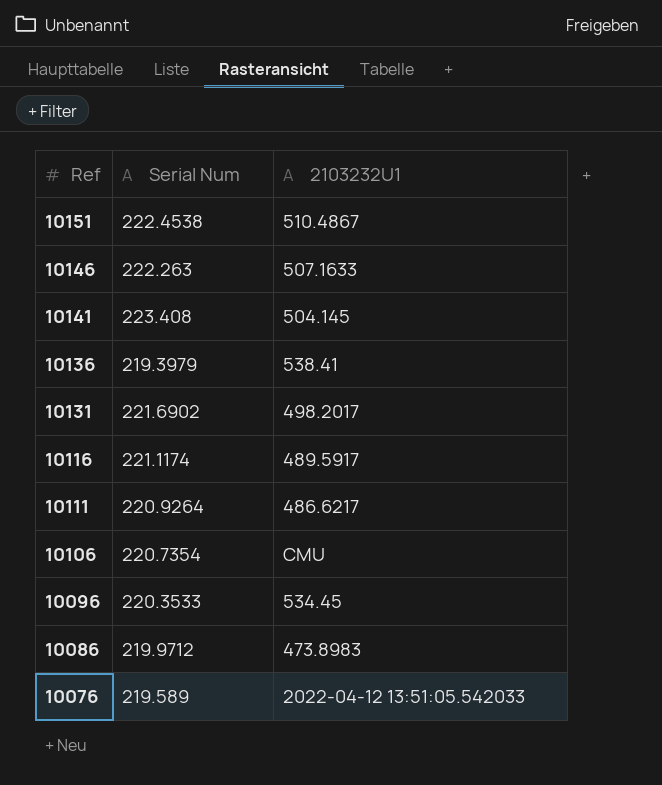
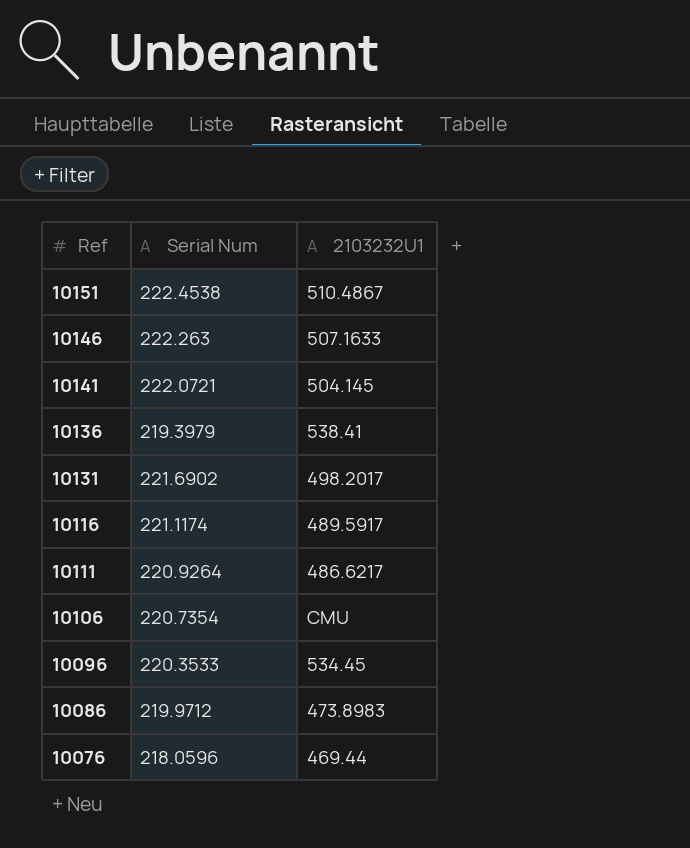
10141 | Serial Num: 223.408 -> 222.0721
10076 | Serial Num: 219.589 -> 218.0596
10076 | 2103232U1: 2022-04-12 13:51:05.542033 -> 469.44

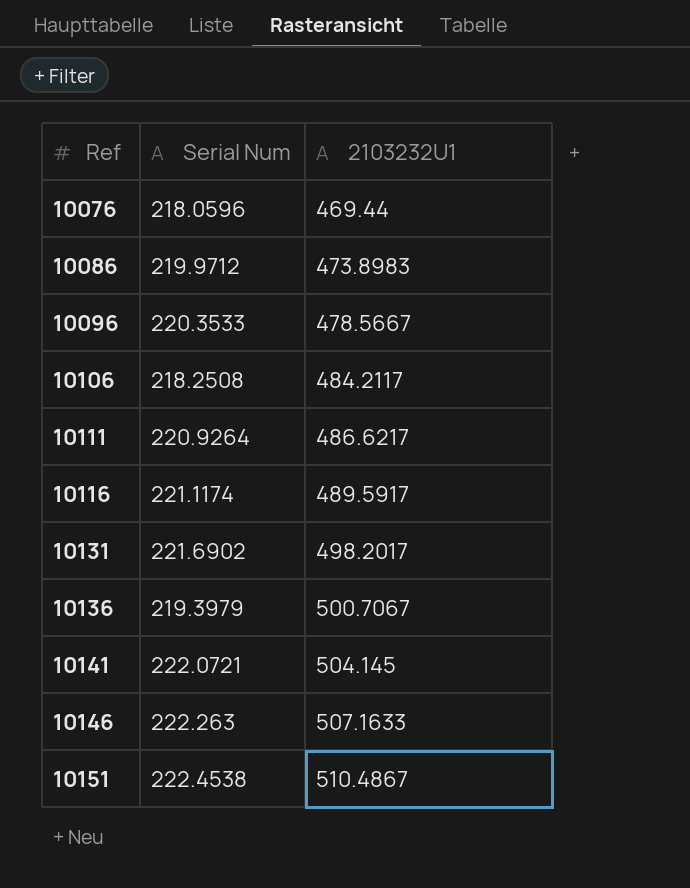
row order: Ref descending -> Ref ascending
10096 | 2103232U1: 534.45 -> 478.5667
10106 | Serial Num: 220.7354 -> 218.2508
10106 | 2103232U1: CMU -> 484.2117
10136 | 2103232U1: 538.41 -> 500.7067

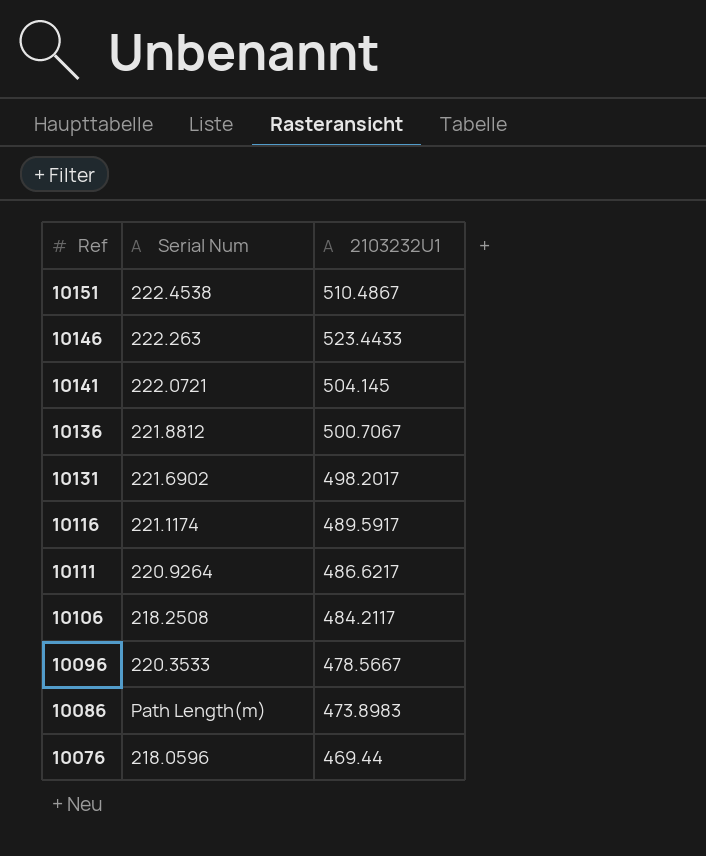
row order: Ref ascending -> Ref descending
10146 | 2103232U1: 507.1633 -> 523.4433
10136 | Serial Num: 219.3979 -> 221.8812
10086 | Serial Num: 219.9712 -> Path Length(m)

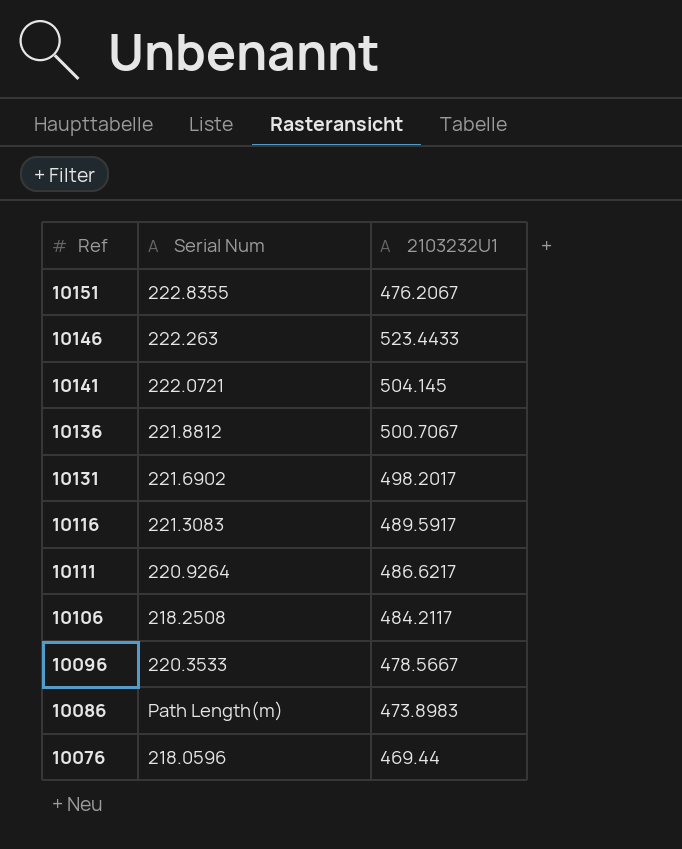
10151 | Serial Num: 222.4538 -> 222.8355
10151 | 2103232U1: 510.4867 -> 476.2067
10116 | Serial Num: 221.1174 -> 221.3083

